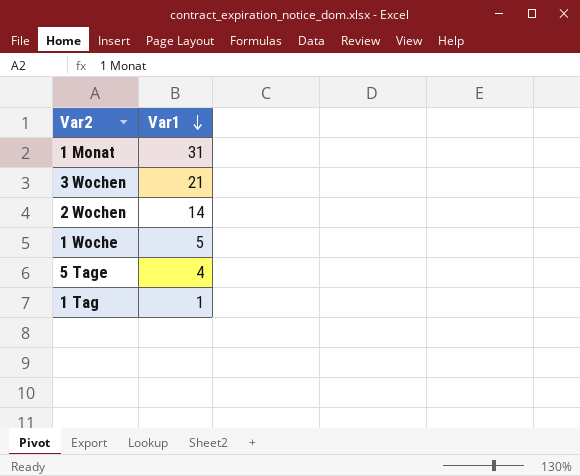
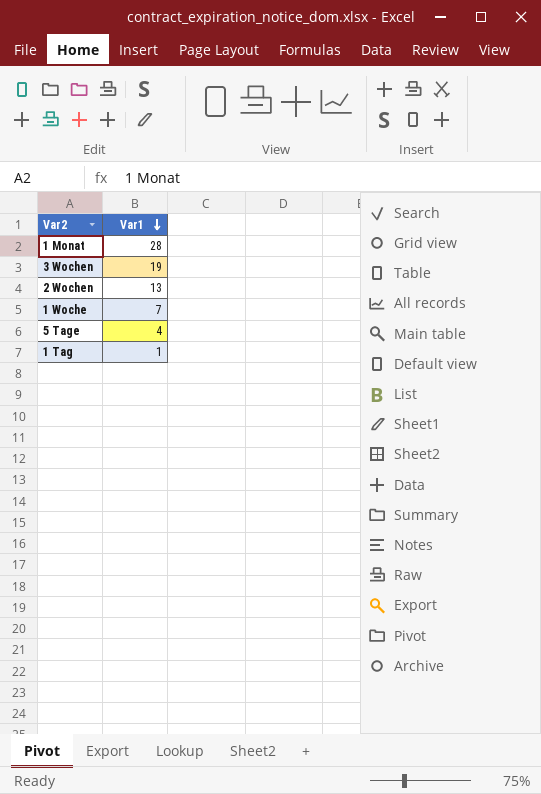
1 Monat | Var1: 31 -> 28
3 Wochen | Var1: 21 -> 19
2 Wochen | Var1: 14 -> 13
1 Woche | Var1: 5 -> 7

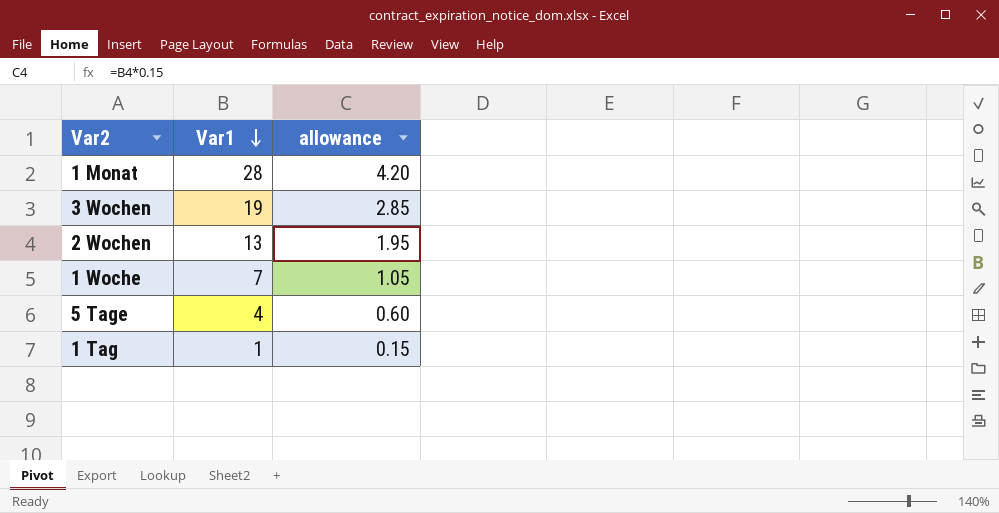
column allowance | formula: none -> [Var1] * 0.15

